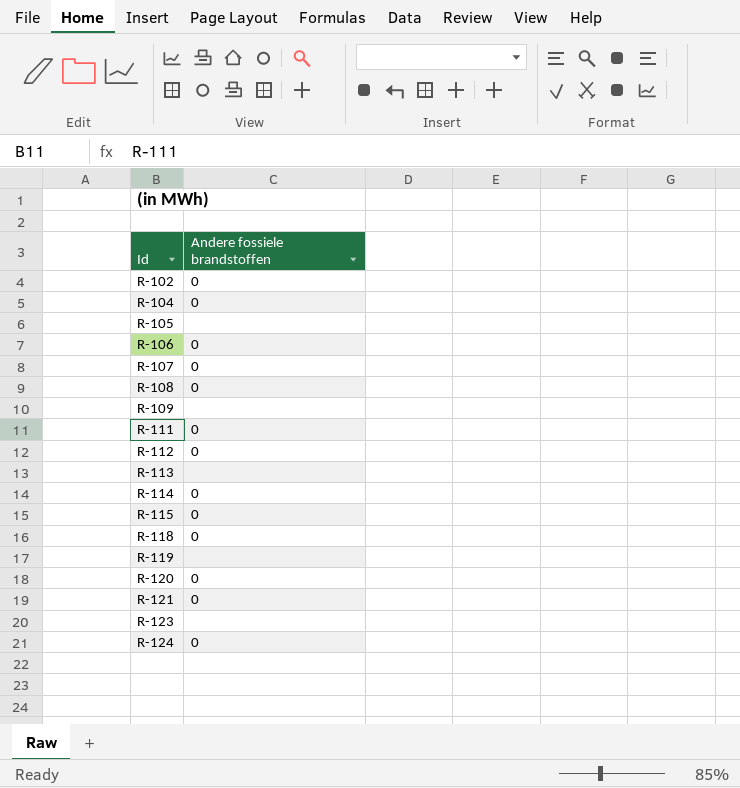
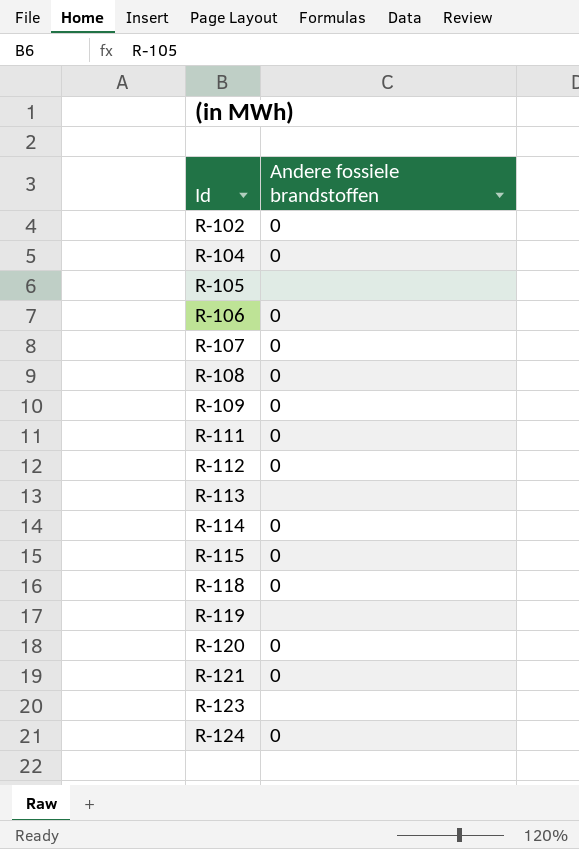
R-109 | Andere fossiele brandstoffen: none -> 0

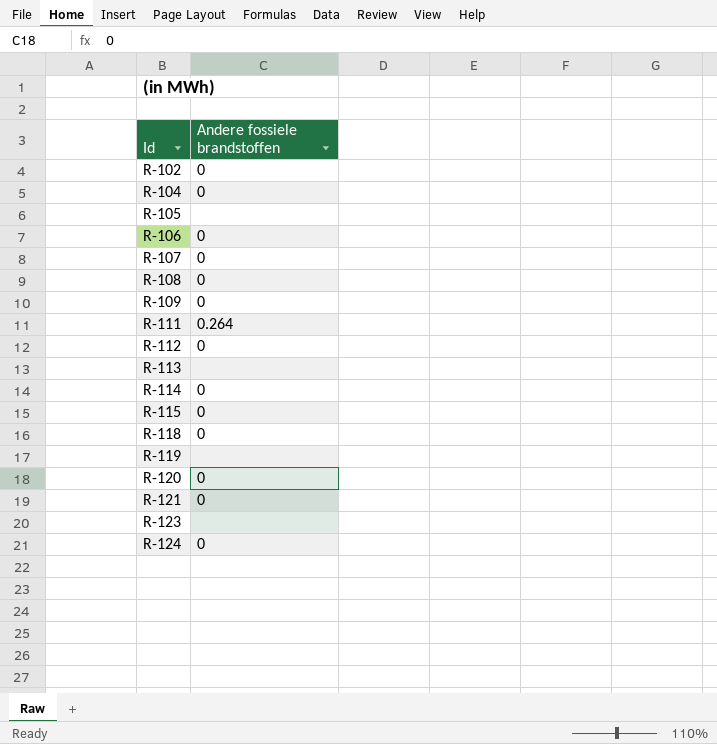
R-111 | Andere fossiele brandstoffen: 0 -> 0.264

